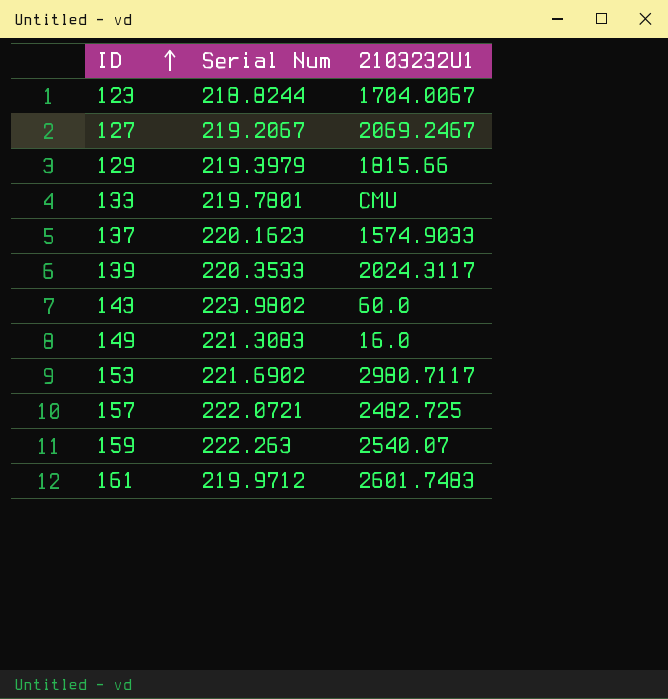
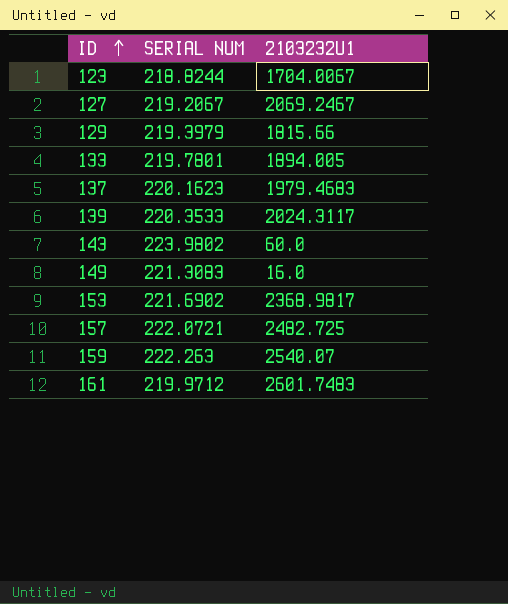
column name: Serial Num -> SERIAL NUM
133 | 2103232U1: CMU -> 1894.005
137 | 2103232U1: 1574.9033 -> 1979.4683
153 | 2103232U1: 2980.7117 -> 2368.9817

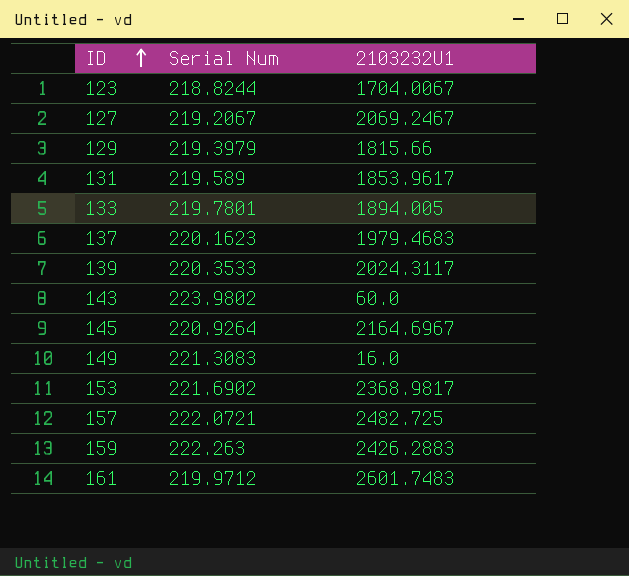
column name: SERIAL NUM -> Serial Num
row 131: none -> 219.589 | 1853.9617
row 145: none -> 220.9264 | 2164.6967
159 | 2103232U1: 2540.07 -> 2426.2883

